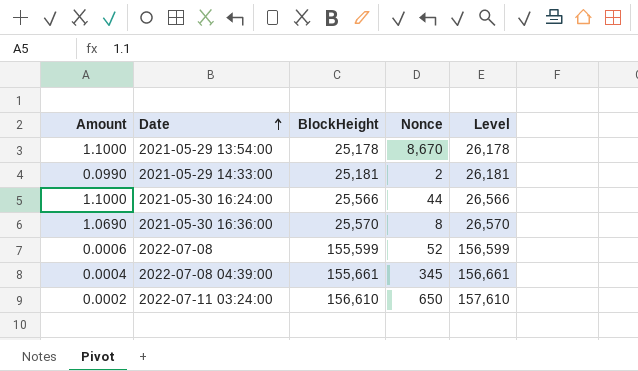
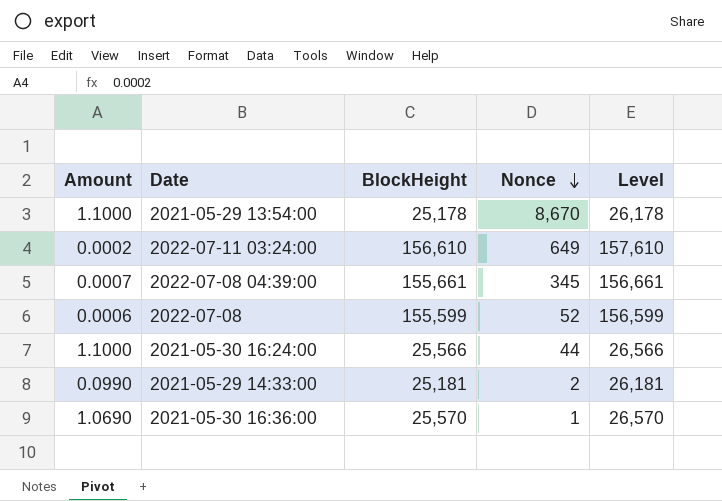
row order: Date ascending -> Nonce descending
2022-07-11 03:24:00 | Nonce: 650 -> 649
2022-07-08 04:39:00 | Amount: 0.0004 -> 0.0007
2021-05-30 16:36:00 | Nonce: 8 -> 1

